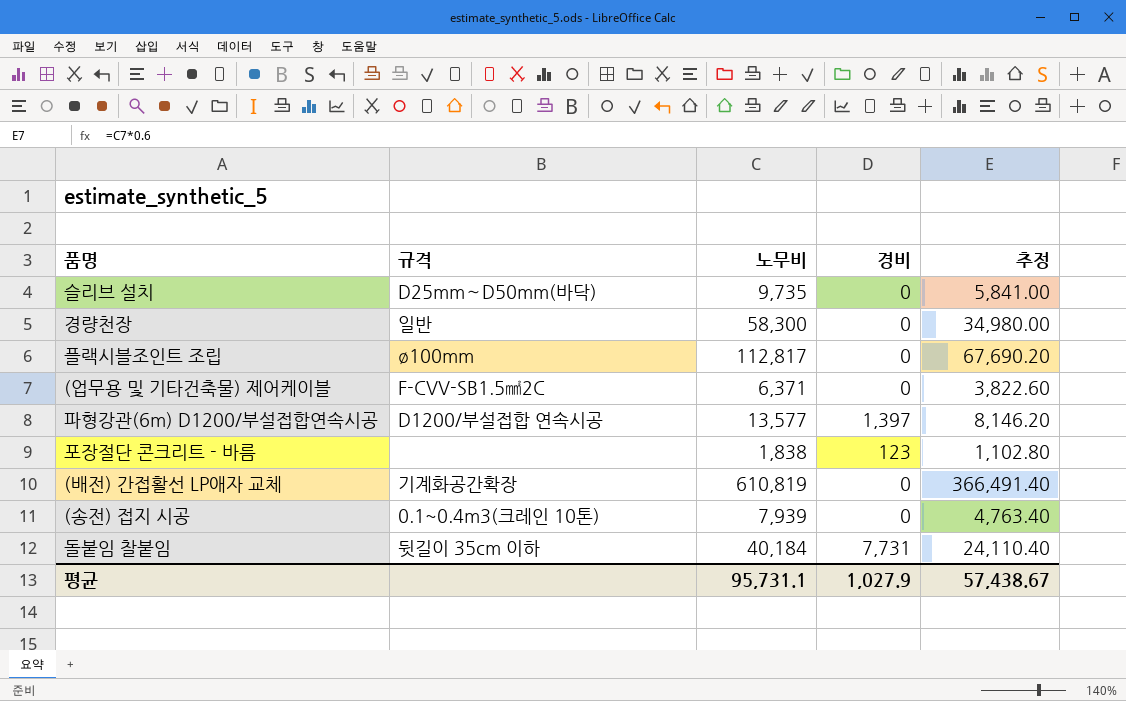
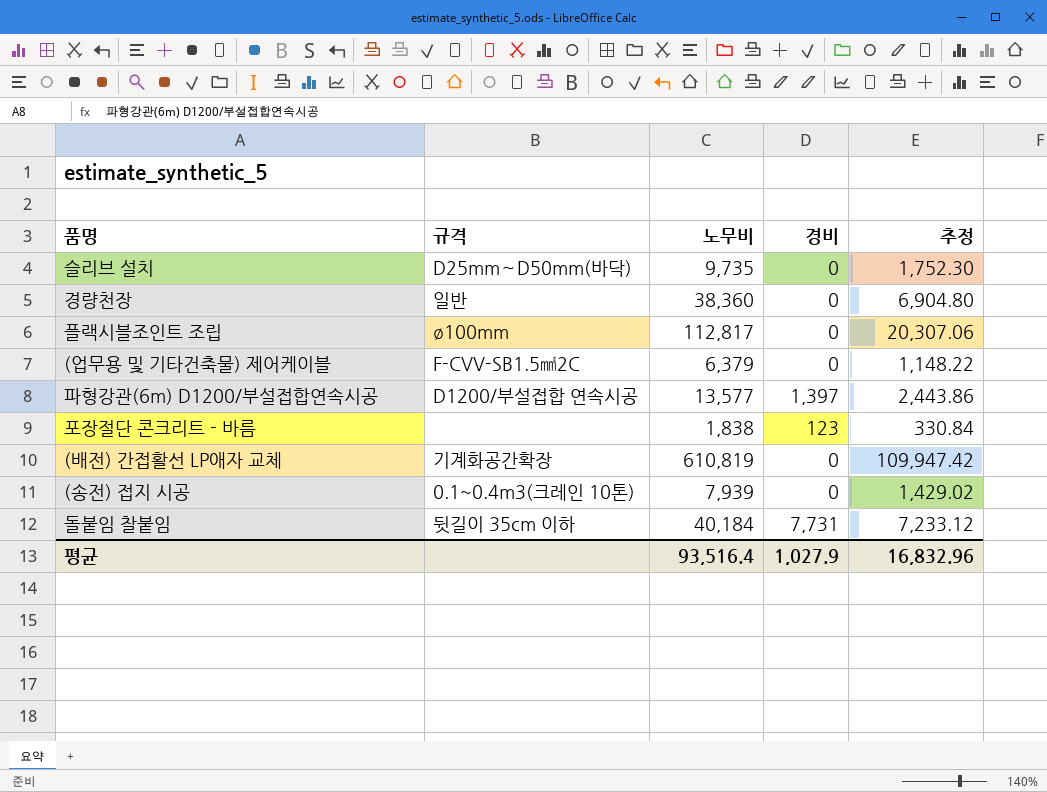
column 추정 | formula: [노무비] * 0.6 -> [노무비] * 0.18
경량천장 | 노무비: 58,300 -> 38,360
(업무용 및 기타건축물) 제어케이블 | 노무비: 6,371 -> 6,379
평균 | 노무비: 95,731.1 -> 93,516.4
평균 | 추정: 57,438.67 -> 16,832.96

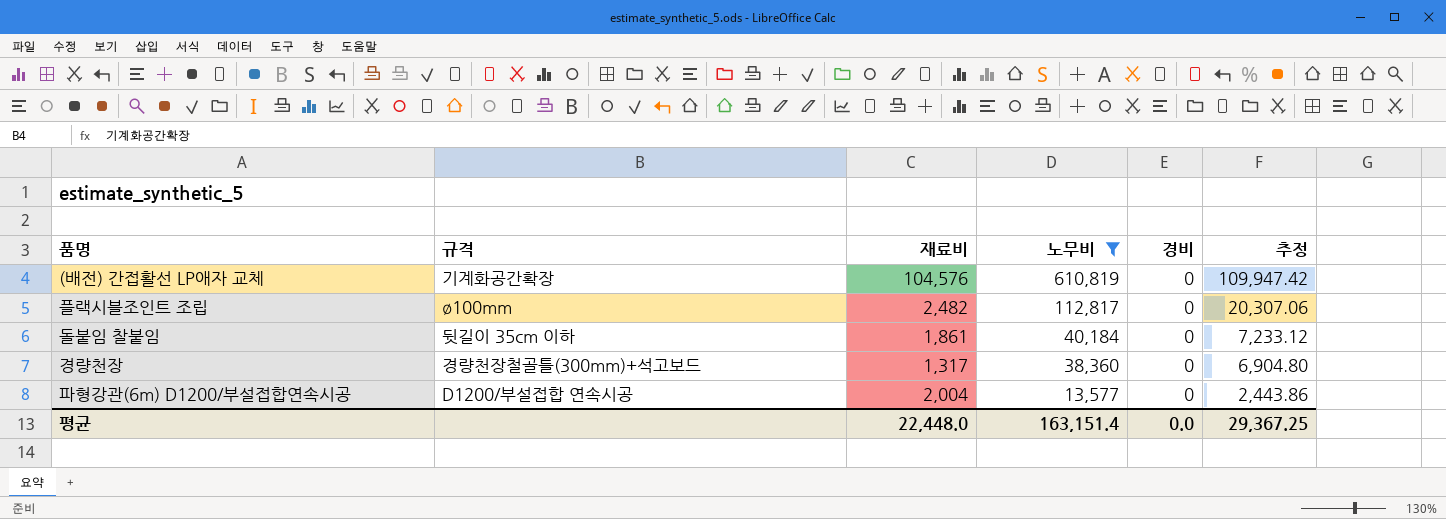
filter: none -> 노무비 >= 13,577
row order: none -> 노무비 descending
column 재료비 | position: none -> 3
돌붙임 찰붙임 | 경비: 7,731 -> 0
경량천장 | 규격: 일반 -> 경량천장철골틀(300mm)+석고보드
파형강관(6m) D1200/부설접합연속시공 | 경비: 1,397 -> 0
평균 | 노무비: 93,516.4 -> 163,151.4
평균 | 경비: 1,027.9 -> 0.0
평균 | 추정: 16,832.96 -> 29,367.25

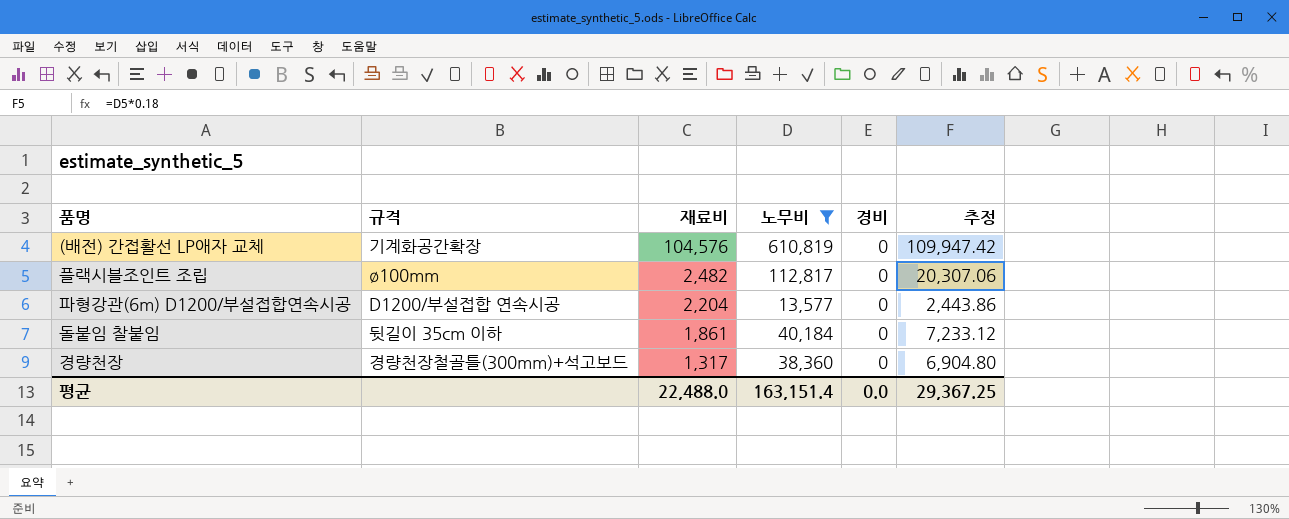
row order: 노무비 descending -> 재료비 descending
파형강관(6m) D1200/부설접합연속시공 | 재료비: 2,004 -> 2,204
평균 | 재료비: 22,448.0 -> 22,488.0

